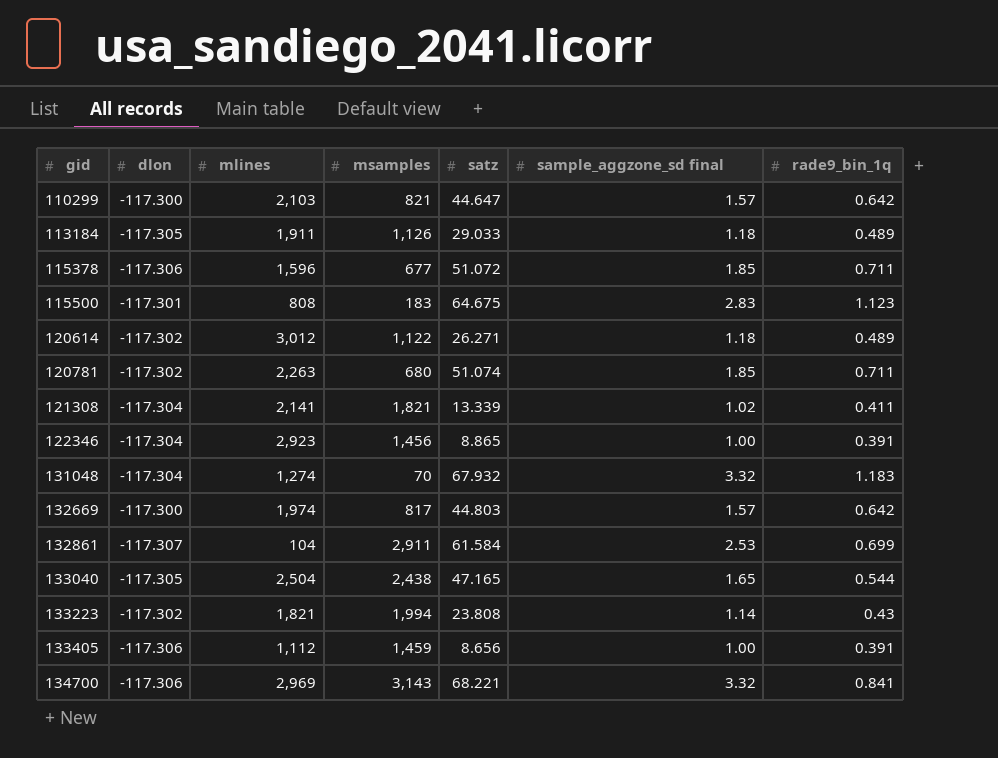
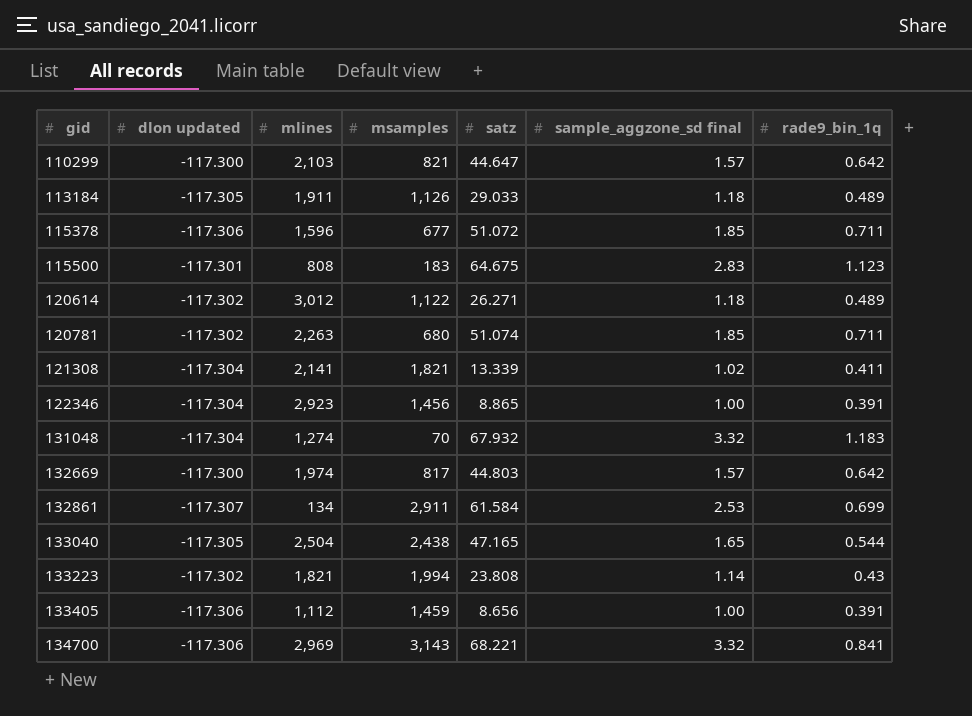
column name: dlon -> dlon updated
132861 | mlines: 104 -> 134

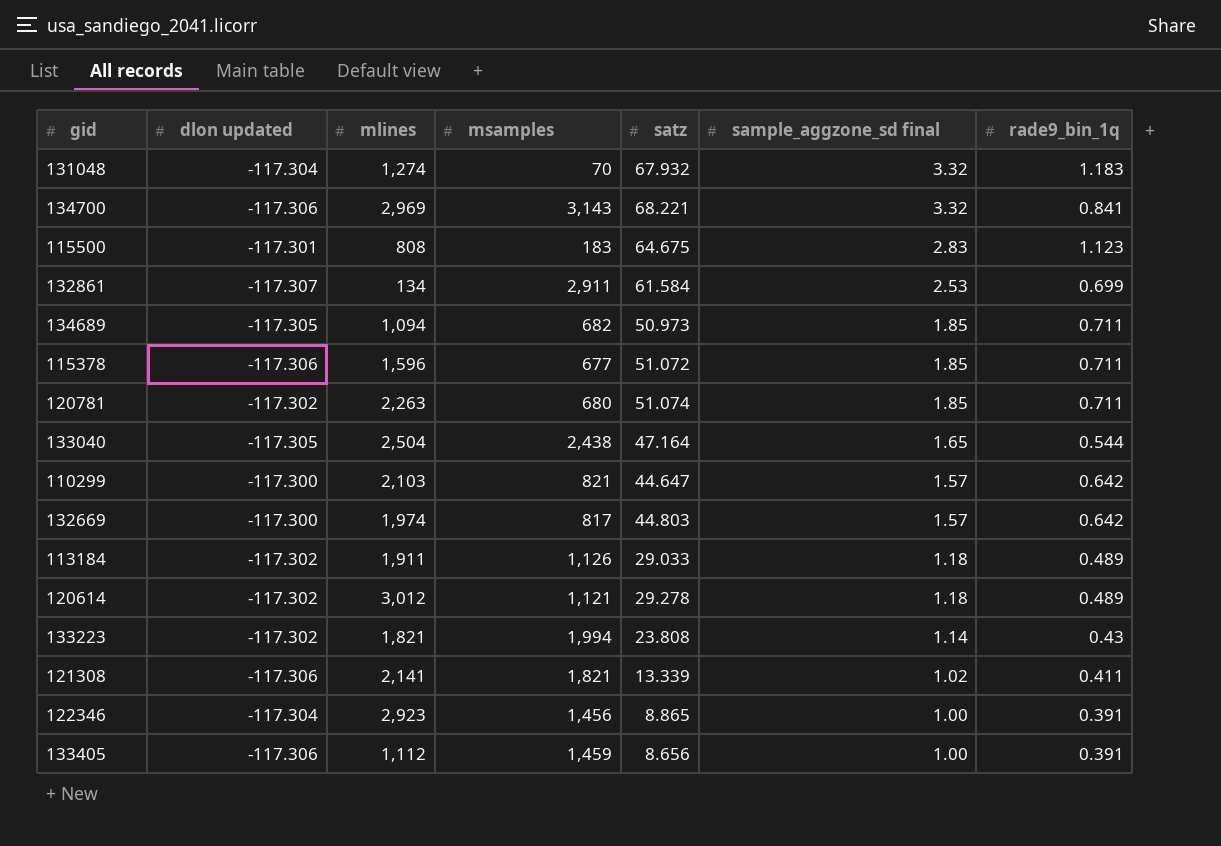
row order: gid ascending -> sample_aggzone_sd final descending
row 134689: none -> -117.305 | 1,094 | 682 | 50.973 | 1.85 | 0.711
133040 | satz: 47.165 -> 47.164
113184 | dlon updated: -117.305 -> -117.302
120614 | msamples: 1,122 -> 1,121
120614 | satz: 26.271 -> 29.278
121308 | dlon updated: -117.304 -> -117.306

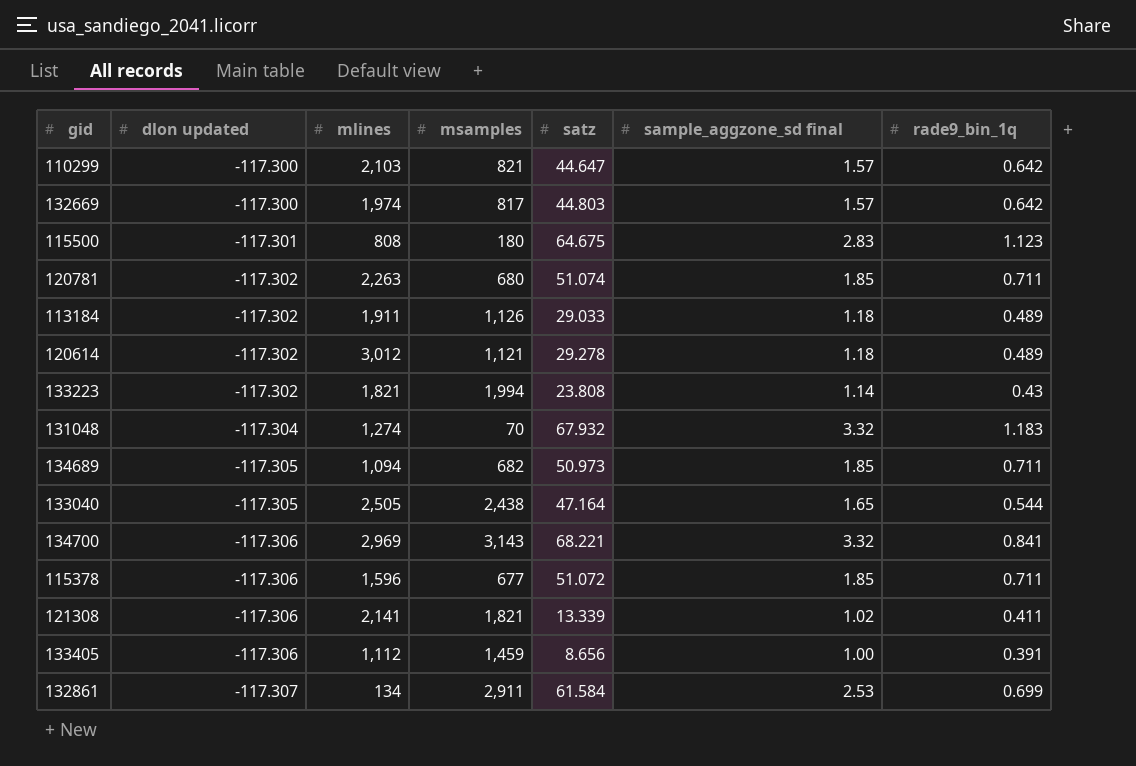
row order: sample_aggzone_sd final descending -> dlon updated descending
row 122346: -117.304 | 2,923 | 1,456 | 8.865 | 1.00 | 0.391 -> none
115500 | msamples: 183 -> 180
133040 | mlines: 2,504 -> 2,505

